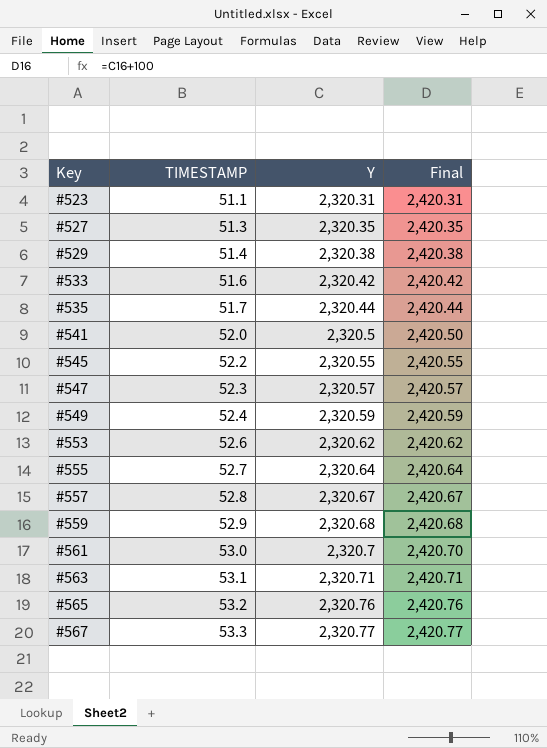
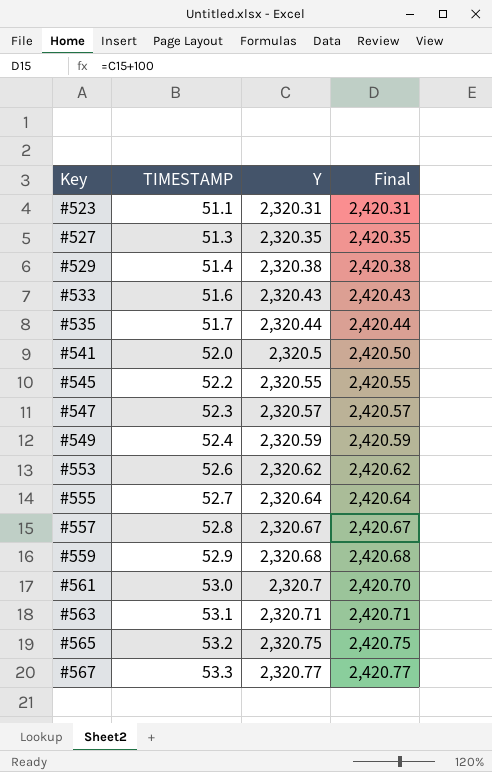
#533 | Y: 2,320.42 -> 2,320.43
#533 | Final: 2,420.42 -> 2,420.43
#565 | Y: 2,320.76 -> 2,320.75
#565 | Final: 2,420.76 -> 2,420.75

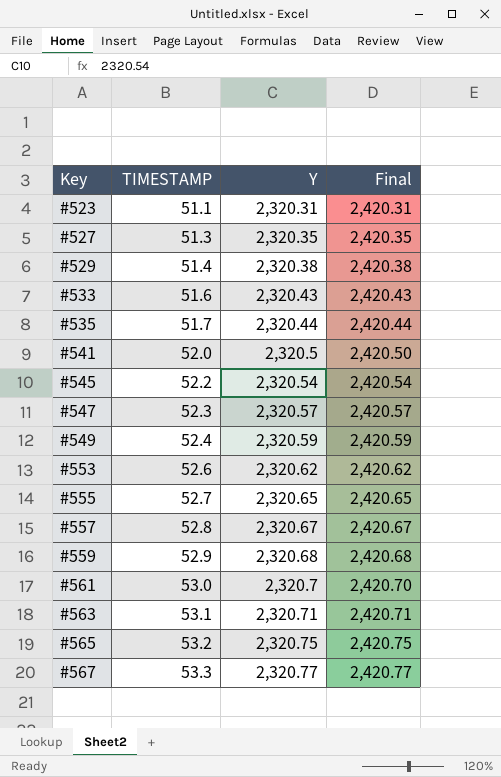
#545 | Y: 2,320.55 -> 2,320.54
#545 | Final: 2,420.55 -> 2,420.54
#555 | Y: 2,320.64 -> 2,320.65
#555 | Final: 2,420.64 -> 2,420.65

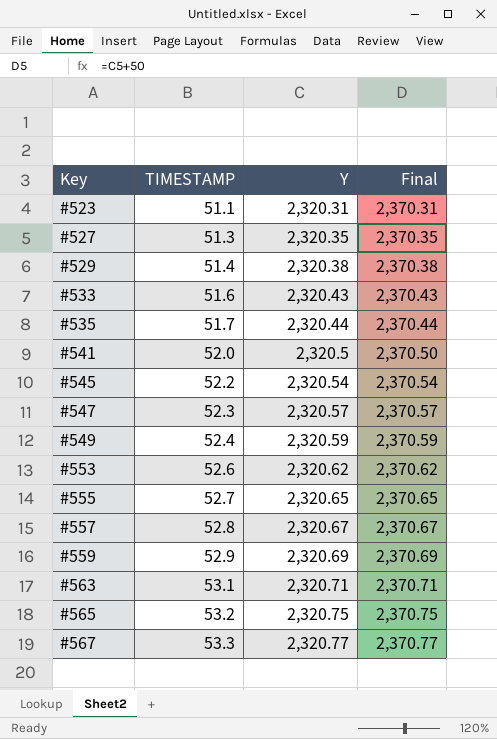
column Final | formula: [Y] + 100 -> [Y] + 50
row #561: 53.0 | 2,320.7 | 2,420.70 -> none
#559 | Y: 2,320.68 -> 2,320.69

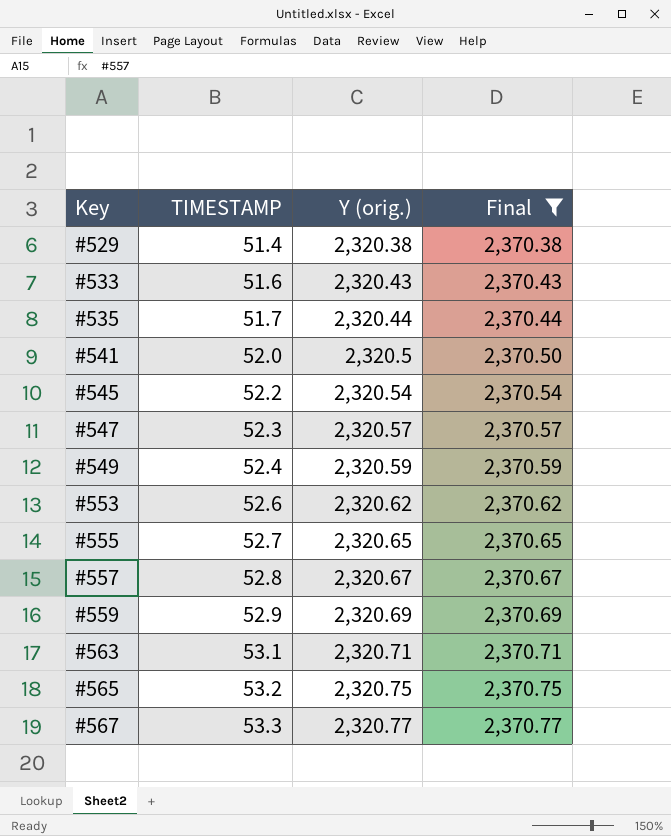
filter: none -> Final >= 2,370.38
column name: Y -> Y (orig.)

